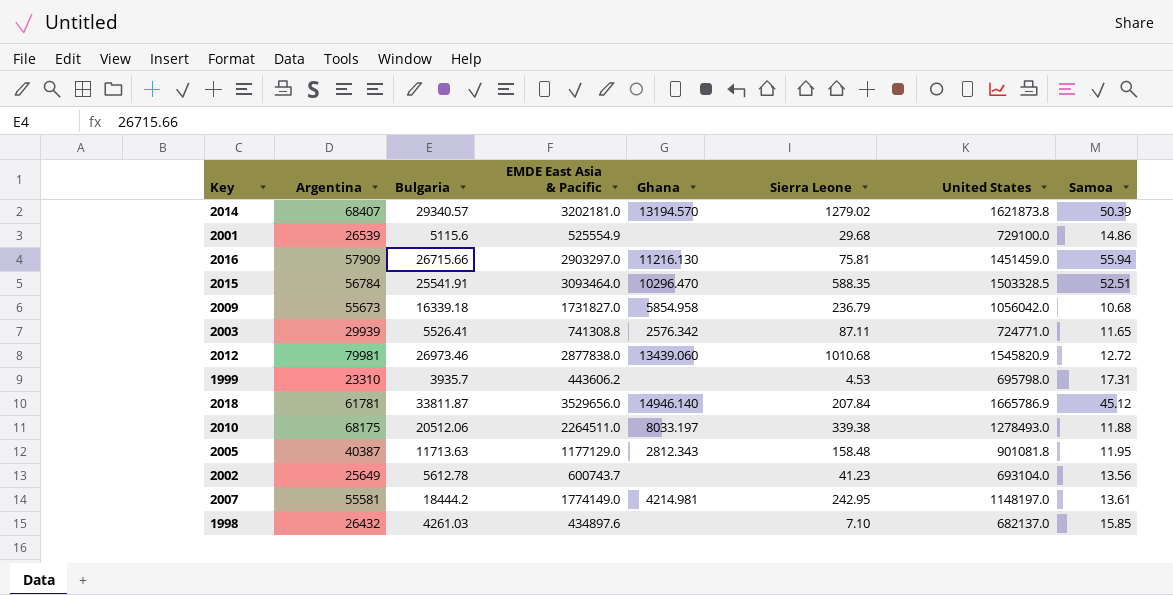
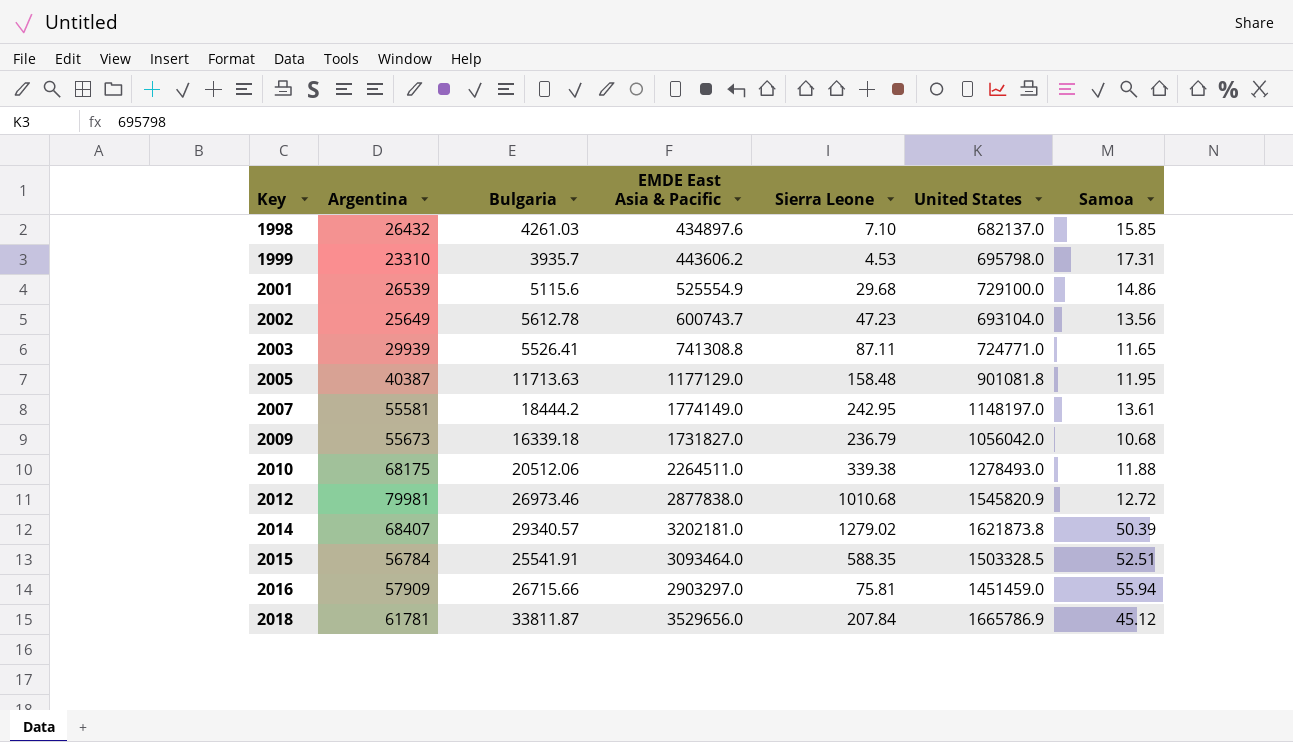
row order: none -> Key ascending
column Ghana | position: 5 -> none
2002 | Sierra Leone: 41.23 -> 47.23

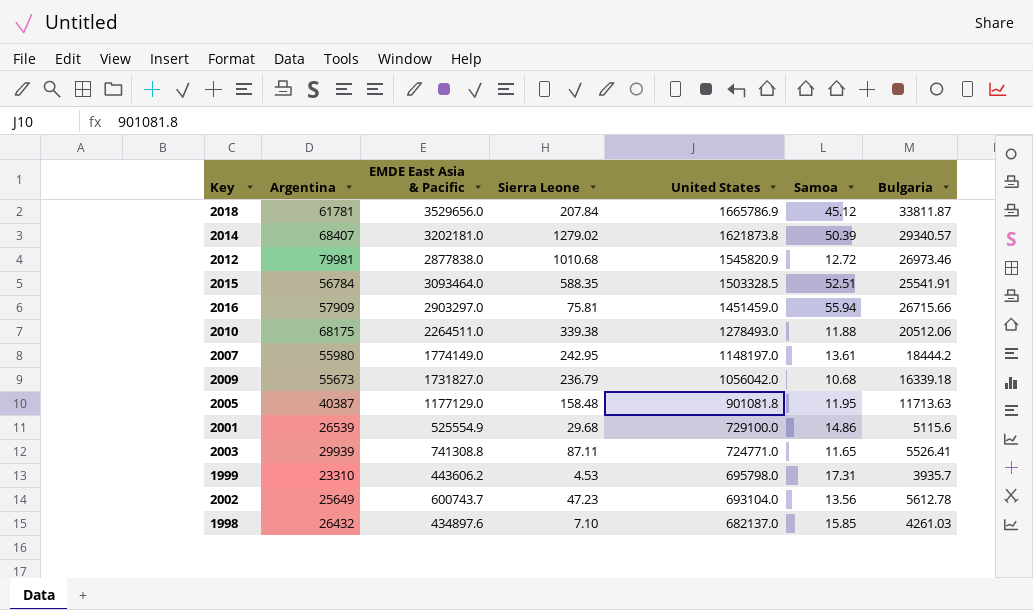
row order: Key ascending -> United States descending
column Bulgaria | position: 3 -> 7
2007 | Argentina: 55581 -> 55980

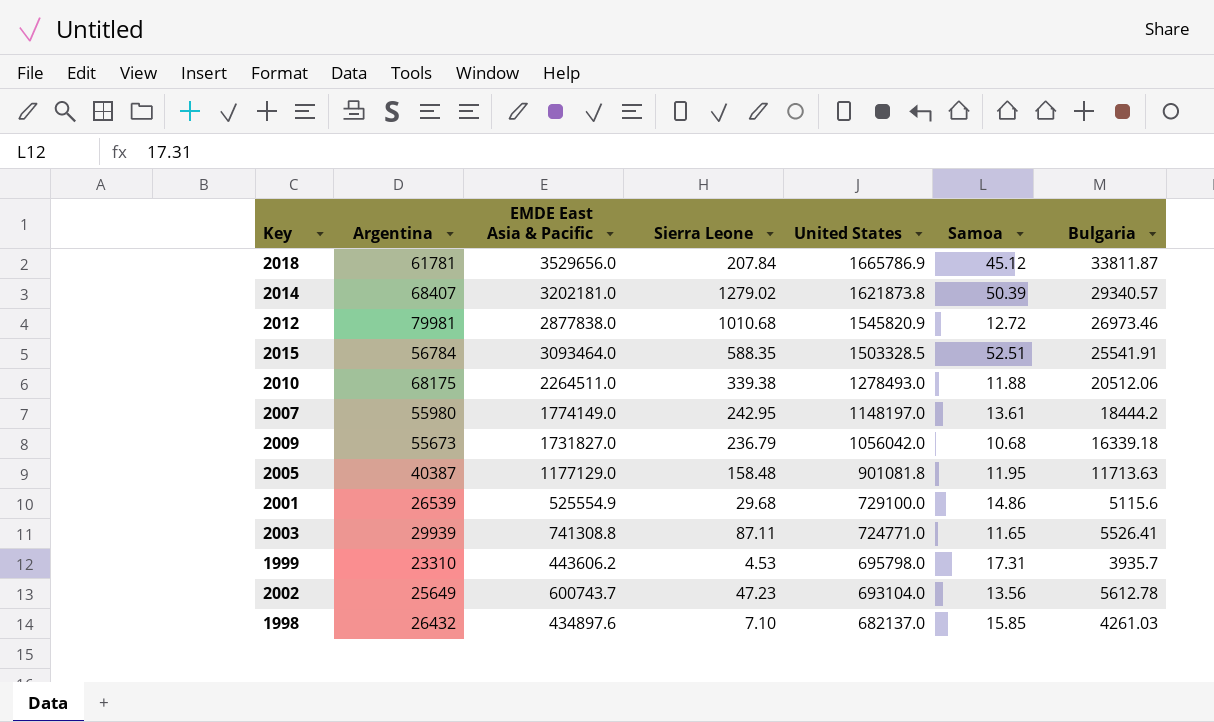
row 2016: 57909 | 2903297.0 | 75.81 | 1451459.0 | 55.94 | 26715.66 -> none

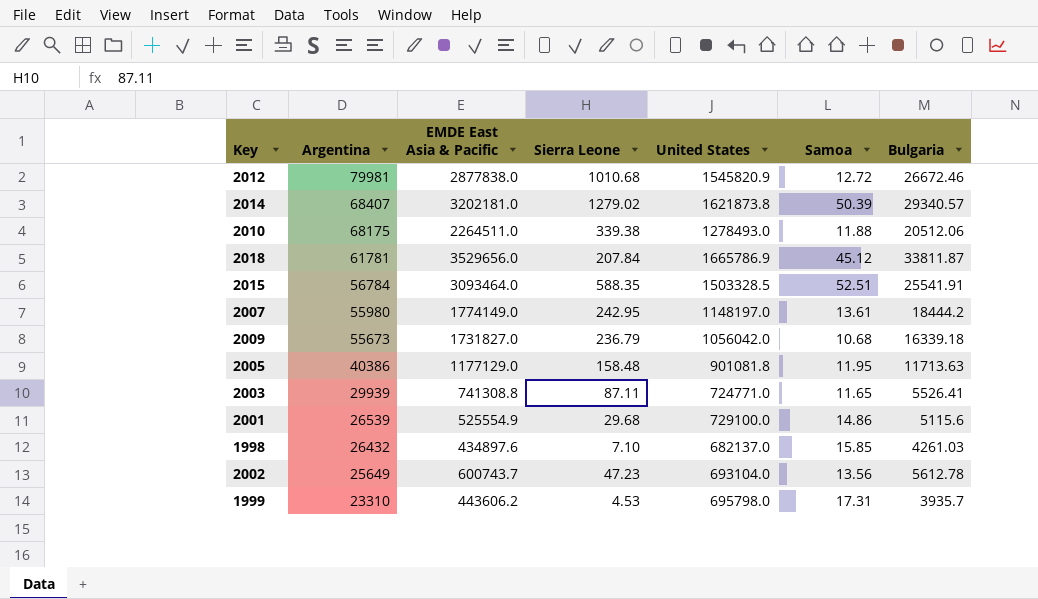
row order: United States descending -> Argentina descending
2012 | Bulgaria: 26973.46 -> 26672.46
2005 | Argentina: 40387 -> 40386

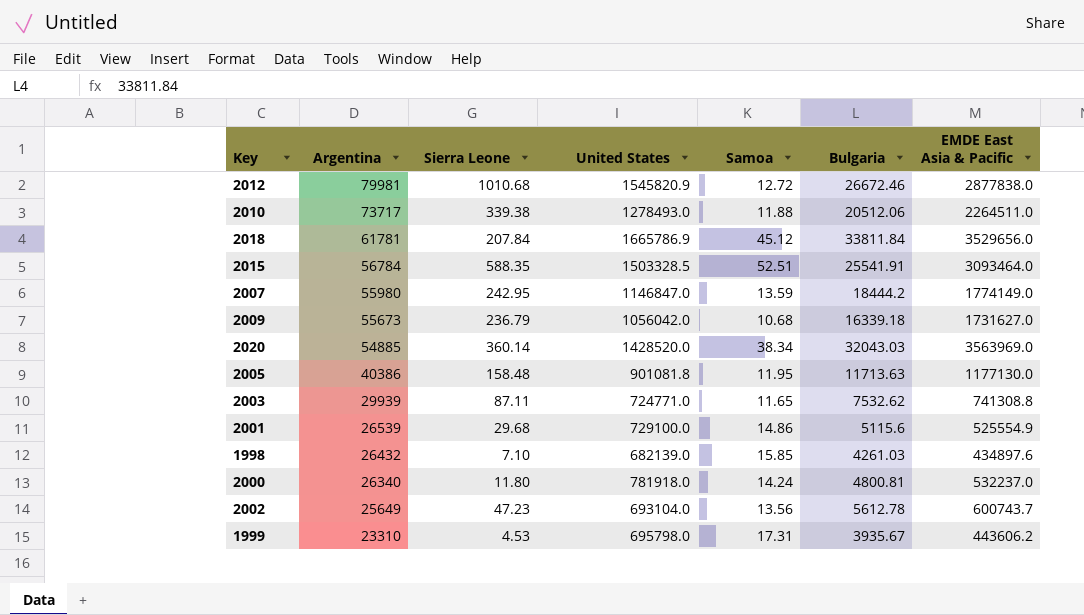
column EMDE East Asia & Pacific | position: 3 -> 7
row 2014: 68407 | 3202181.0 | 1279.02 | 1621873.8 | 50.39 | 29340.57 -> none
2010 | Argentina: 68175 -> 73717
2018 | Bulgaria: 33811.87 -> 33811.84
2007 | United States: 1148197.0 -> 1146847.0
2007 | Samoa: 13.61 -> 13.59
2009 | EMDE East Asia & Pacific: 1731827.0 -> 1731627.0
row 2020: none -> 54885 | 360.14 | 1428520.0 | 38.34 | 32043.03 | 3563969.0
2005 | EMDE East Asia & Pacific: 1177129.0 -> 1177130.0
2003 | Bulgaria: 5526.41 -> 7532.62
1998 | United States: 682137.0 -> 682139.0
row 2000: none -> 26340 | 11.80 | 781918.0 | 14.24 | 4800.81 | 532237.0
1999 | Bulgaria: 3935.7 -> 3935.67

